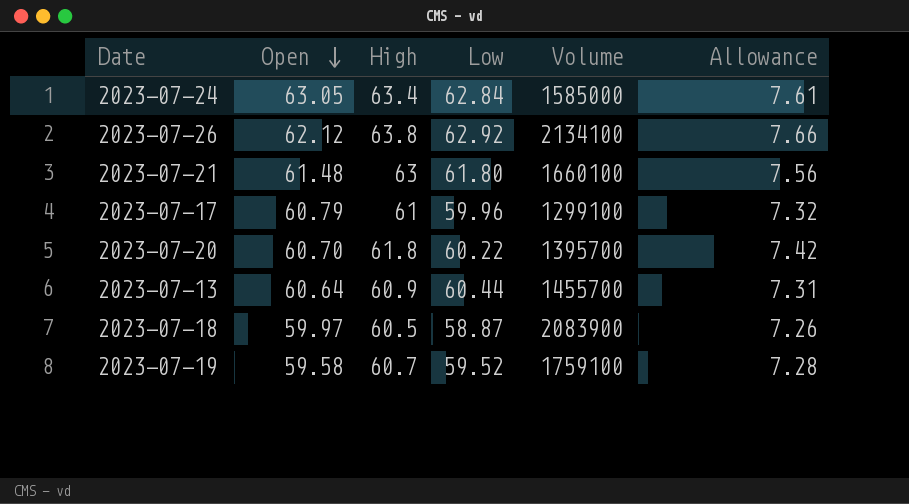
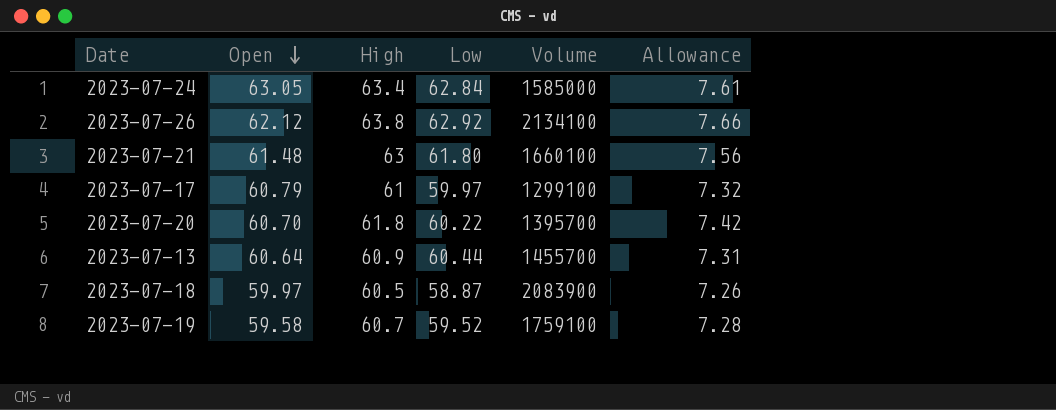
2023-07-17 | Low: 59.96 -> 59.97

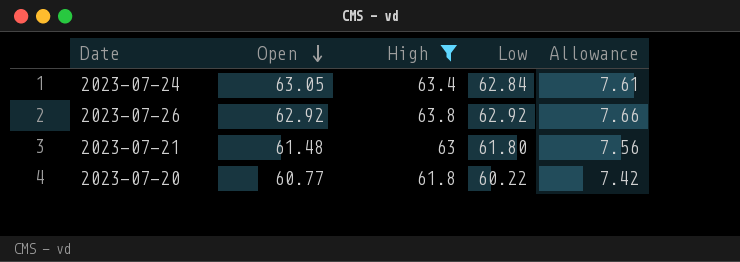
filter: none -> High >= 61.8
column Volume | position: 5 -> none
2023-07-26 | Open: 62.12 -> 62.92
2023-07-20 | Open: 60.70 -> 60.77

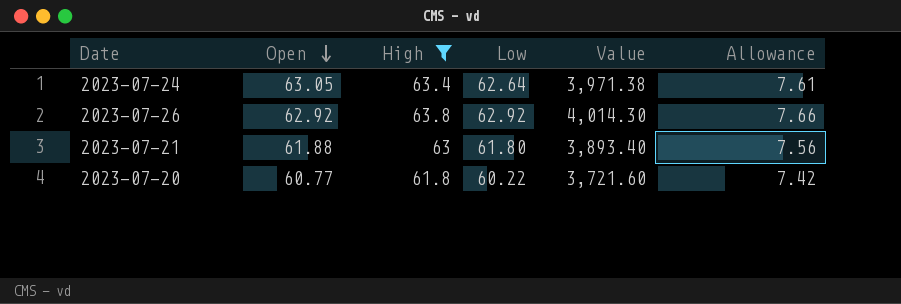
column Value | formula: none -> [High] * [Low]
2023-07-24 | Low: 62.84 -> 62.64
2023-07-21 | Open: 61.48 -> 61.88

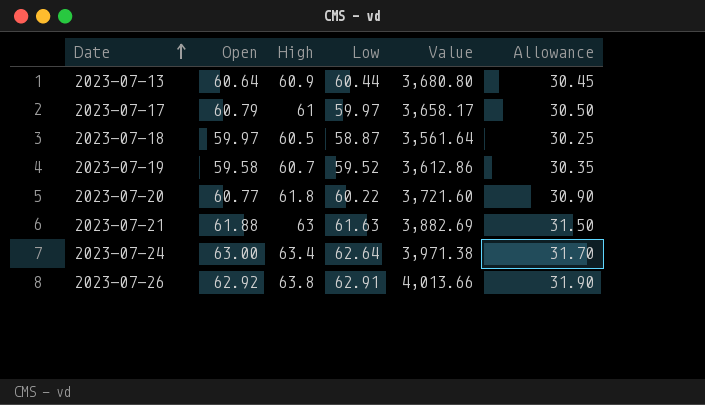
filter: High >= 61.8 -> none
row order: Open descending -> Date ascending
column Allowance | formula: [High] * 0.12 -> [High] * 0.5
2023-07-21 | Low: 61.80 -> 61.63
2023-07-21 | Value: 3,893.40 -> 3,882.69
2023-07-24 | Open: 63.05 -> 63.00
2023-07-26 | Low: 62.92 -> 62.91
2023-07-26 | Value: 4,014.30 -> 4,013.66

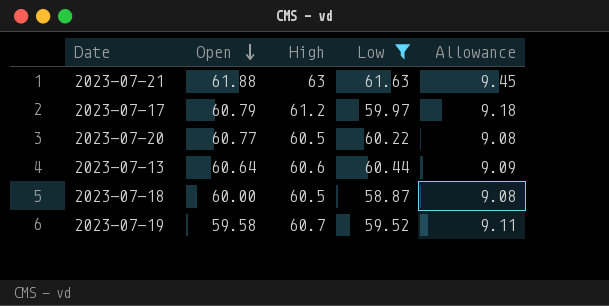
filter: none -> Low <= 61.63
row order: Date ascending -> Open descending
column Value | formula: [High] * [Low] -> none
column Allowance | formula: [High] * 0.5 -> [High] * 0.15
2023-07-17 | High: 61 -> 61.2
2023-07-20 | High: 61.8 -> 60.5
2023-07-13 | High: 60.9 -> 60.6
2023-07-18 | Open: 59.97 -> 60.00

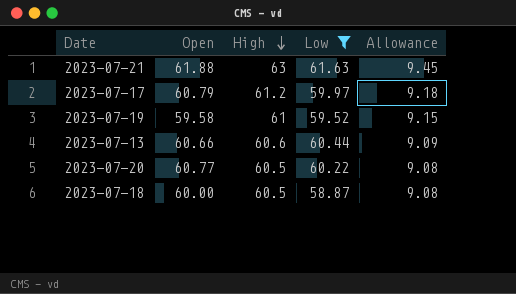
row order: Open descending -> High descending
2023-07-19 | High: 60.7 -> 61
2023-07-19 | Allowance: 9.11 -> 9.15
2023-07-13 | Open: 60.64 -> 60.66

